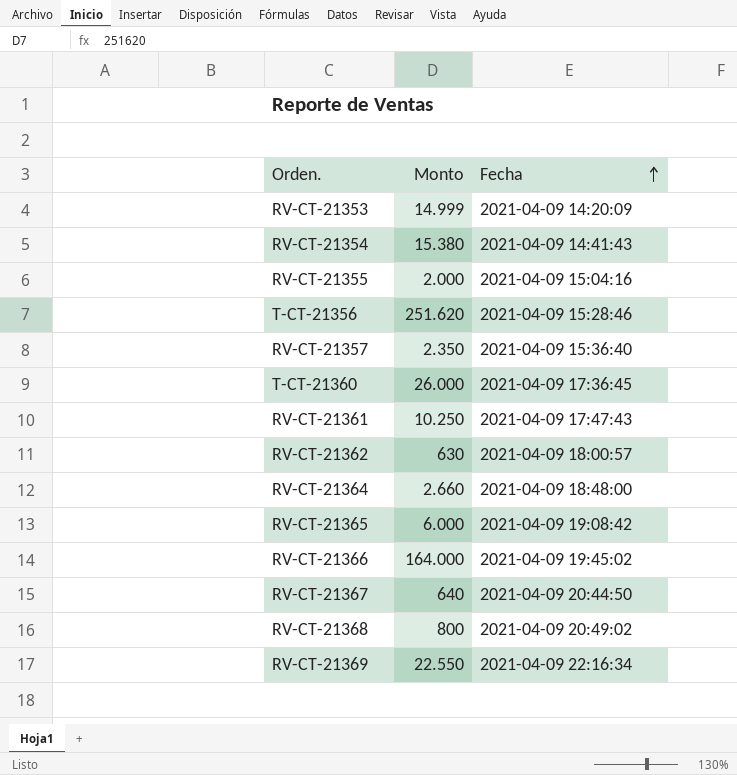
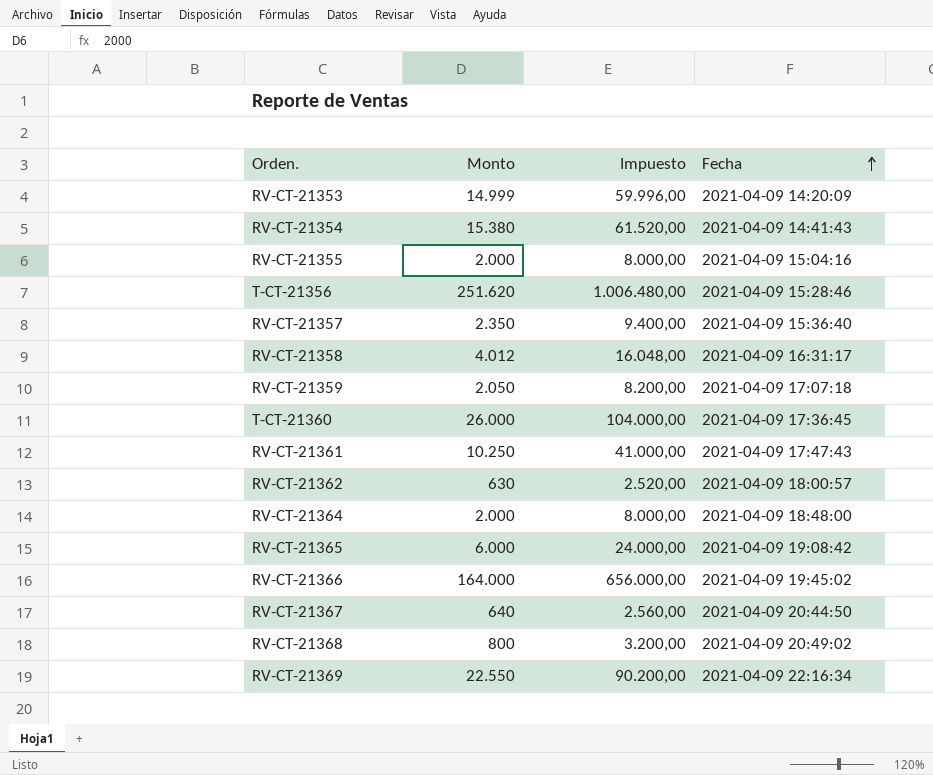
column Impuesto | formula: none -> [Monto] * 4
row RV-CT-21358: none -> 4.012 | 16.048,00 | 2021-04-09 16:31:17
row RV-CT-21359: none -> 2.050 | 8.200,00 | 2021-04-09 17:07:18
RV-CT-21364 | Monto: 2.660 -> 2.000

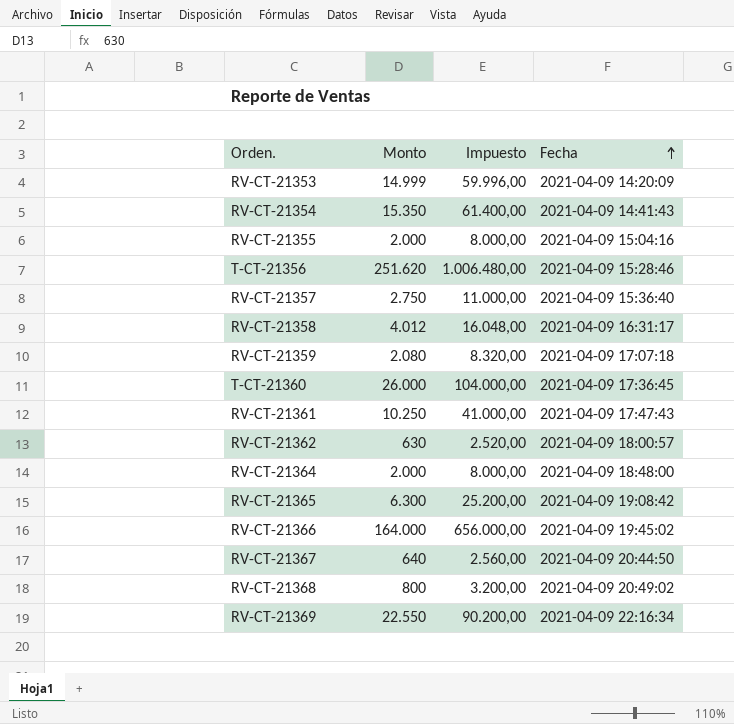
RV-CT-21354 | Monto: 15.380 -> 15.350
RV-CT-21354 | Impuesto: 61.520,00 -> 61.400,00
RV-CT-21357 | Monto: 2.350 -> 2.750
RV-CT-21357 | Impuesto: 9.400,00 -> 11.000,00
RV-CT-21359 | Monto: 2.050 -> 2.080
RV-CT-21359 | Impuesto: 8.200,00 -> 8.320,00
RV-CT-21365 | Monto: 6.000 -> 6.300
RV-CT-21365 | Impuesto: 24.000,00 -> 25.200,00

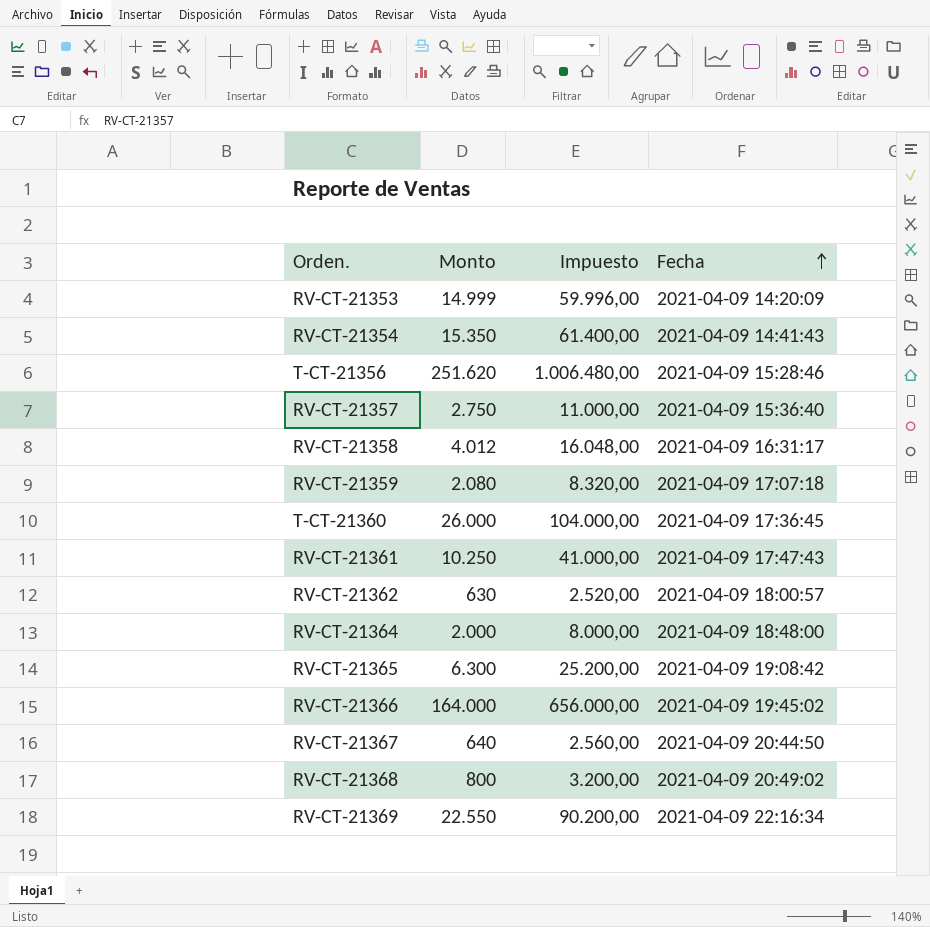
row RV-CT-21355: 2.000 | 8.000,00 | 2021-04-09 15:04:16 -> none

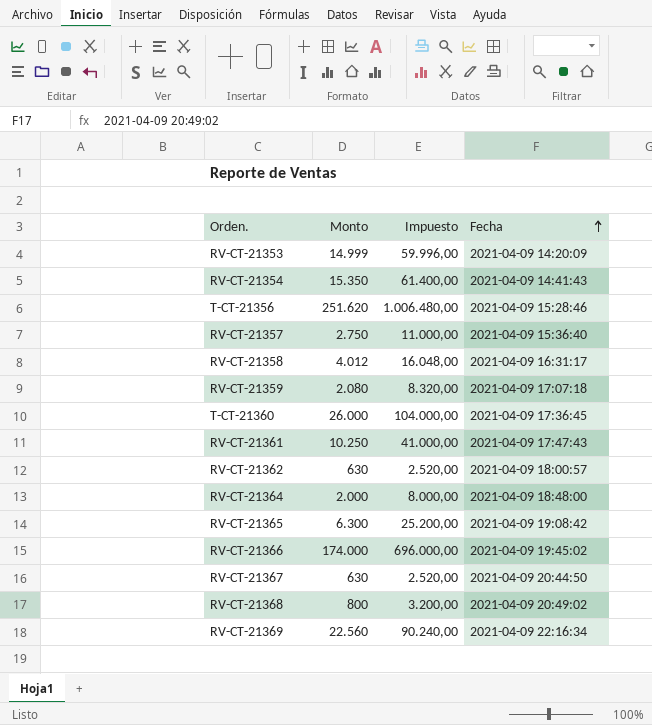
RV-CT-21366 | Monto: 164.000 -> 174.000
RV-CT-21366 | Impuesto: 656.000,00 -> 696.000,00
RV-CT-21367 | Monto: 640 -> 630
RV-CT-21367 | Impuesto: 2.560,00 -> 2.520,00
RV-CT-21369 | Monto: 22.550 -> 22.560
RV-CT-21369 | Impuesto: 90.200,00 -> 90.240,00

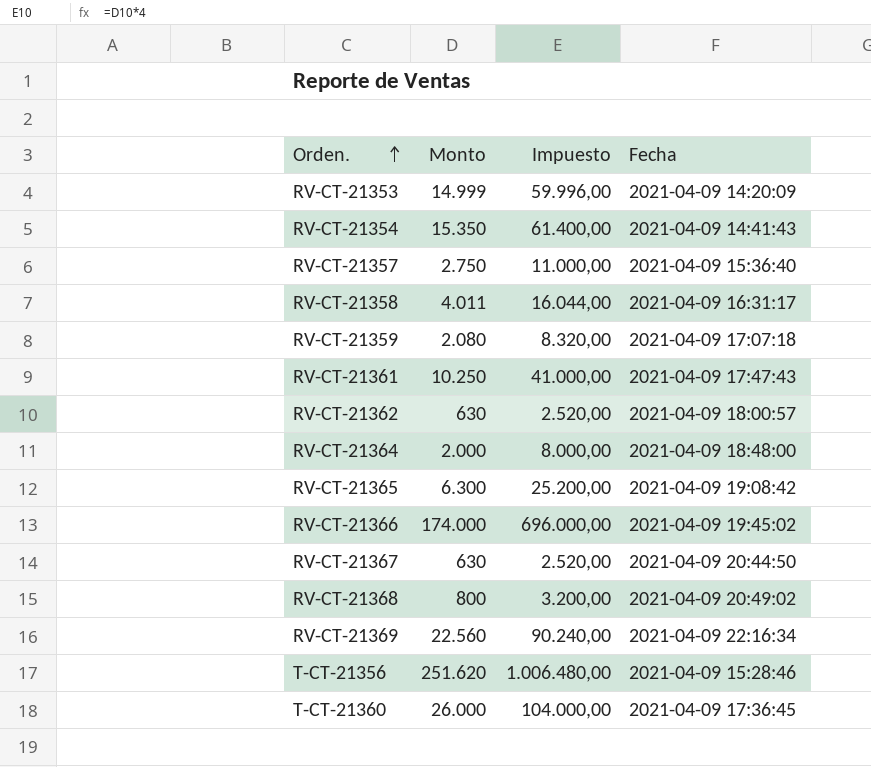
row order: Fecha ascending -> Orden. ascending
RV-CT-21358 | Monto: 4.012 -> 4.011
RV-CT-21358 | Impuesto: 16.048,00 -> 16.044,00

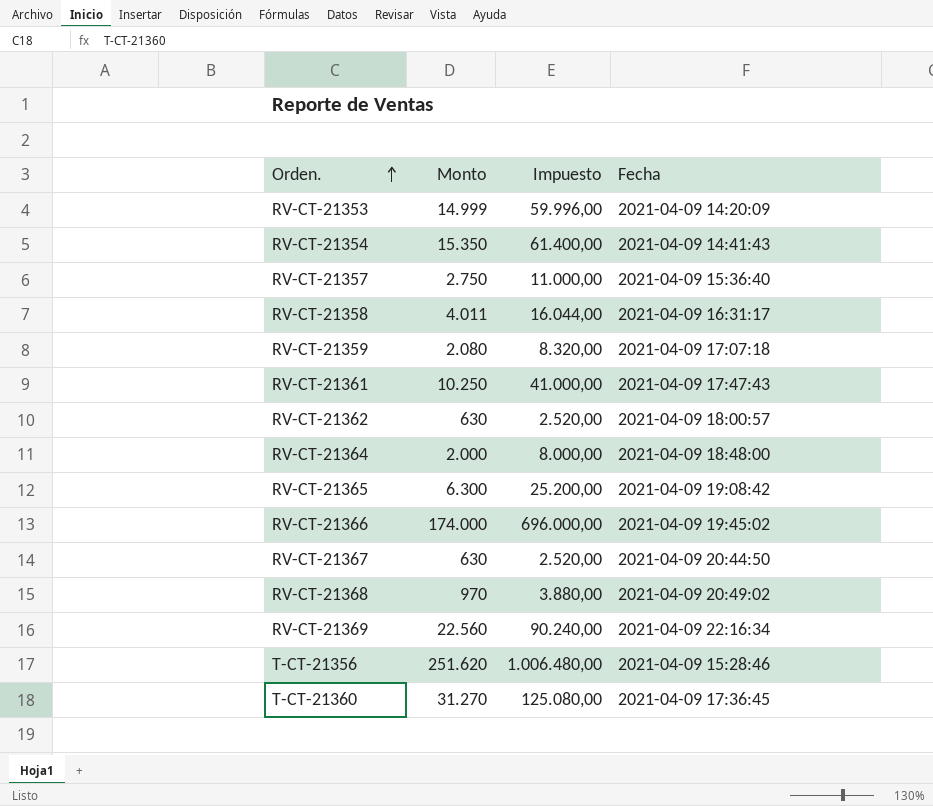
RV-CT-21368 | Monto: 800 -> 970
RV-CT-21368 | Impuesto: 3.200,00 -> 3.880,00
T-CT-21360 | Monto: 26.000 -> 31.270
T-CT-21360 | Impuesto: 104.000,00 -> 125.080,00

